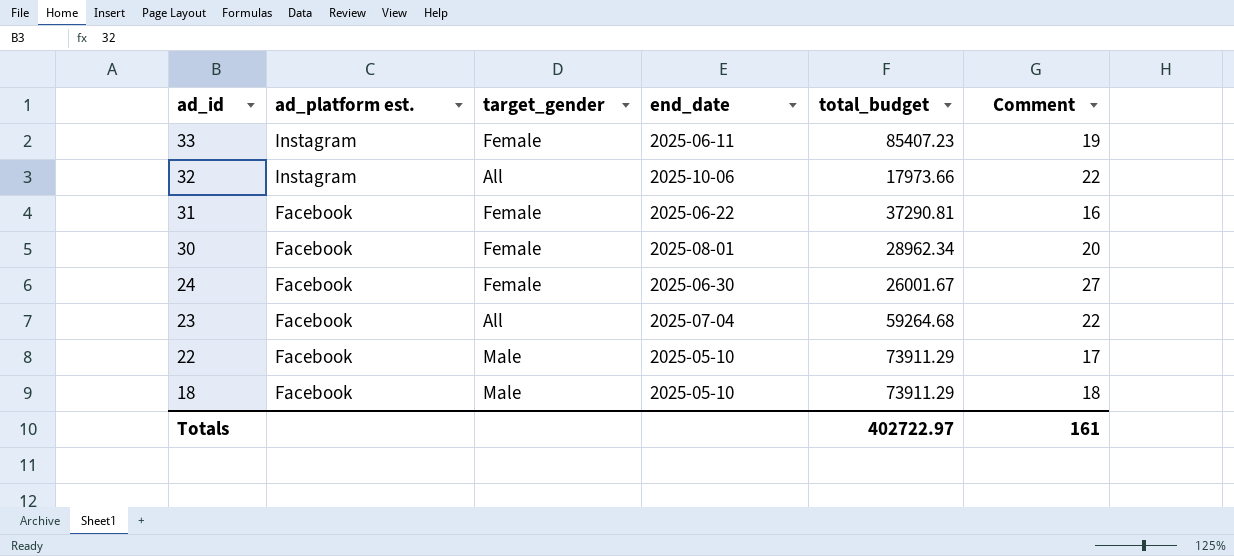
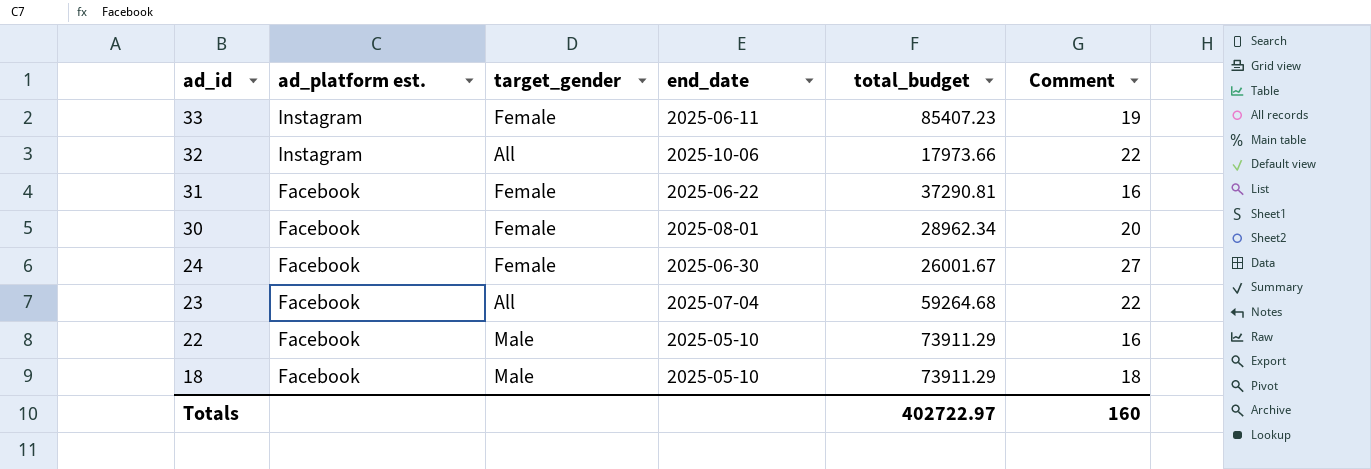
22 | Comment: 17 -> 16
Totals | Comment: 161 -> 160

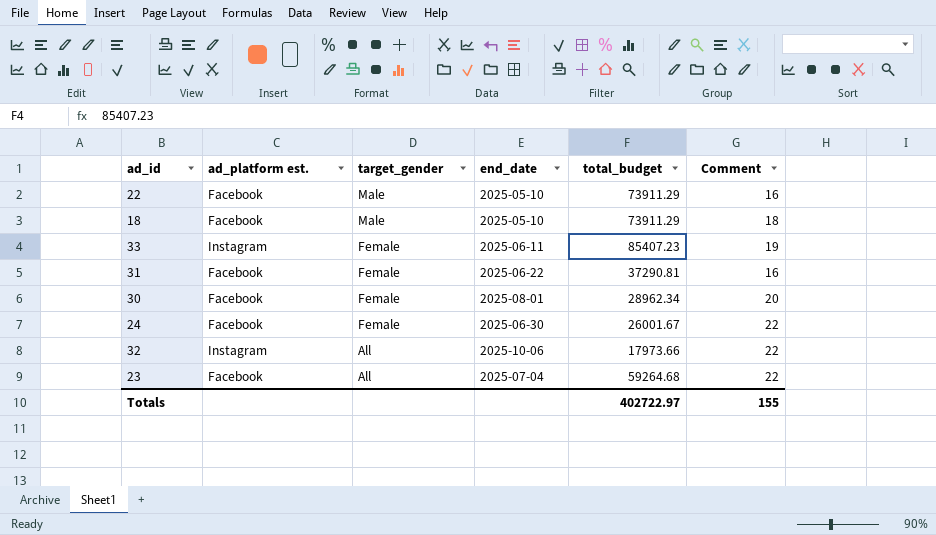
row order: ad_id descending -> target_gender descending
24 | Comment: 27 -> 22
Totals | Comment: 160 -> 155

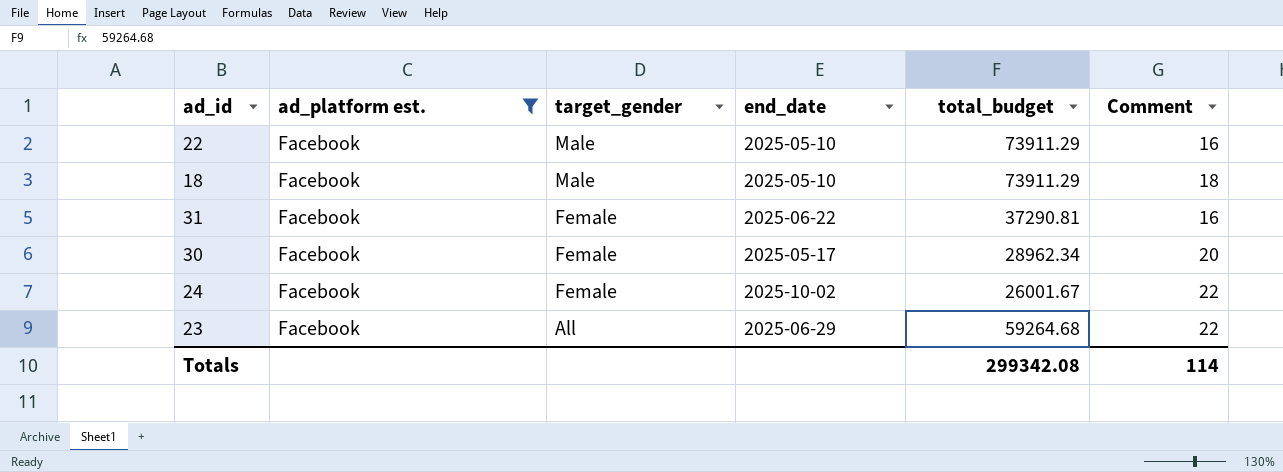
filter: none -> ad_platform est. = Facebook
30 | end_date: 2025-08-01 -> 2025-05-17
24 | end_date: 2025-06-30 -> 2025-10-02
23 | end_date: 2025-07-04 -> 2025-06-29
Totals | total_budget: 402722.97 -> 299342.08
Totals | Comment: 155 -> 114

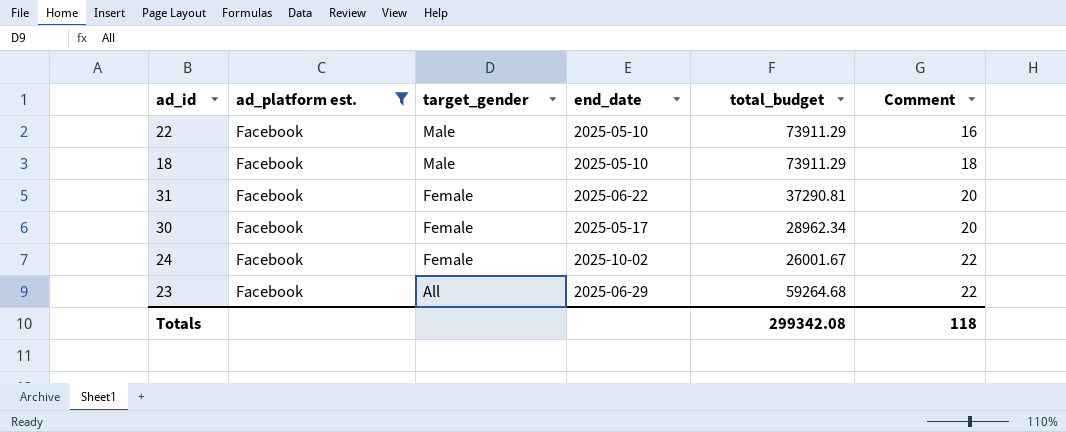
31 | Comment: 16 -> 20
Totals | Comment: 114 -> 118

